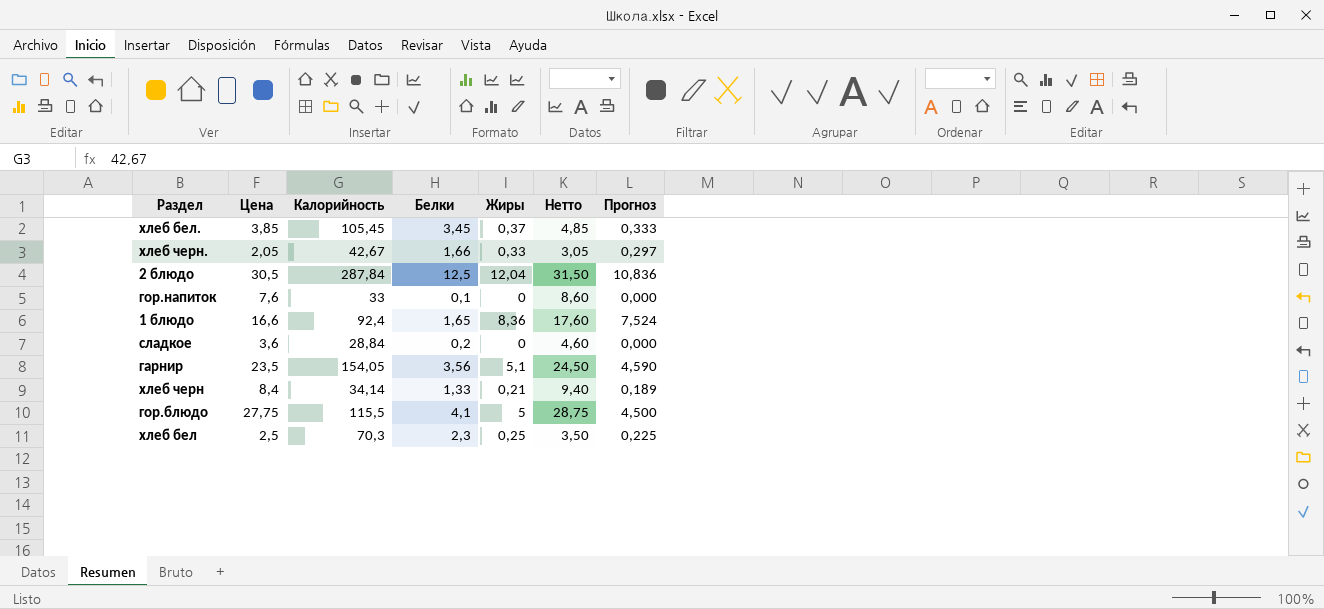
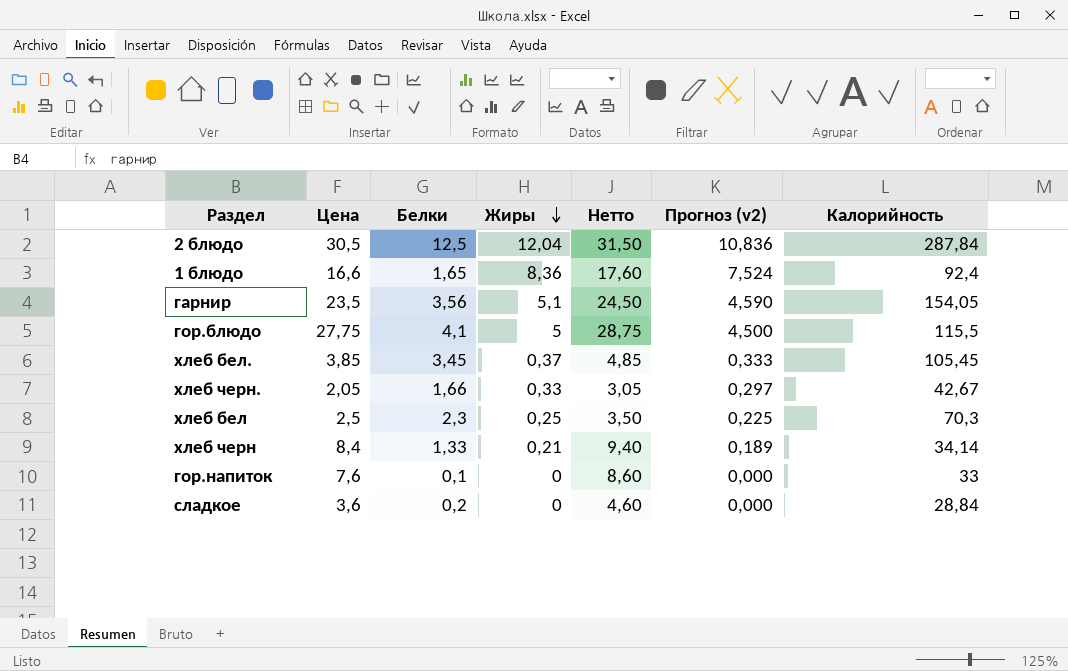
row order: none -> Жиры descending
column name: Прогноз -> Прогноз (v2)
column Калорийность | position: 3 -> 7

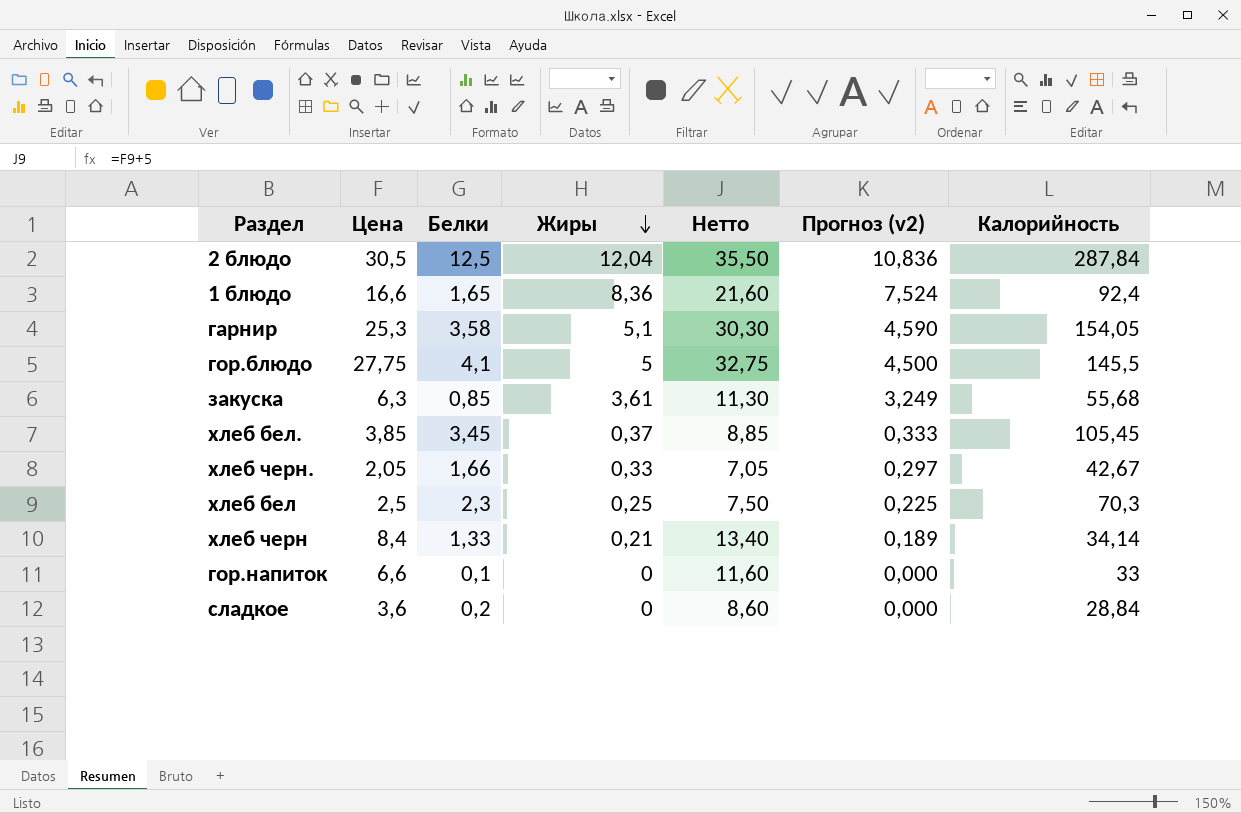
column Нетто | formula: [Цена] + 1 -> [Цена] + 5
гарнир | Цена: 23,5 -> 25,3
гарнир | Белки: 3,56 -> 3,58
гор.блюдо | Калорийность: 115,5 -> 145,5
row закуска: none -> 6,3 | 0,85 | 3,61 | 11,30 | 3,249 | 55,68
гор.напиток | Цена: 7,6 -> 6,6

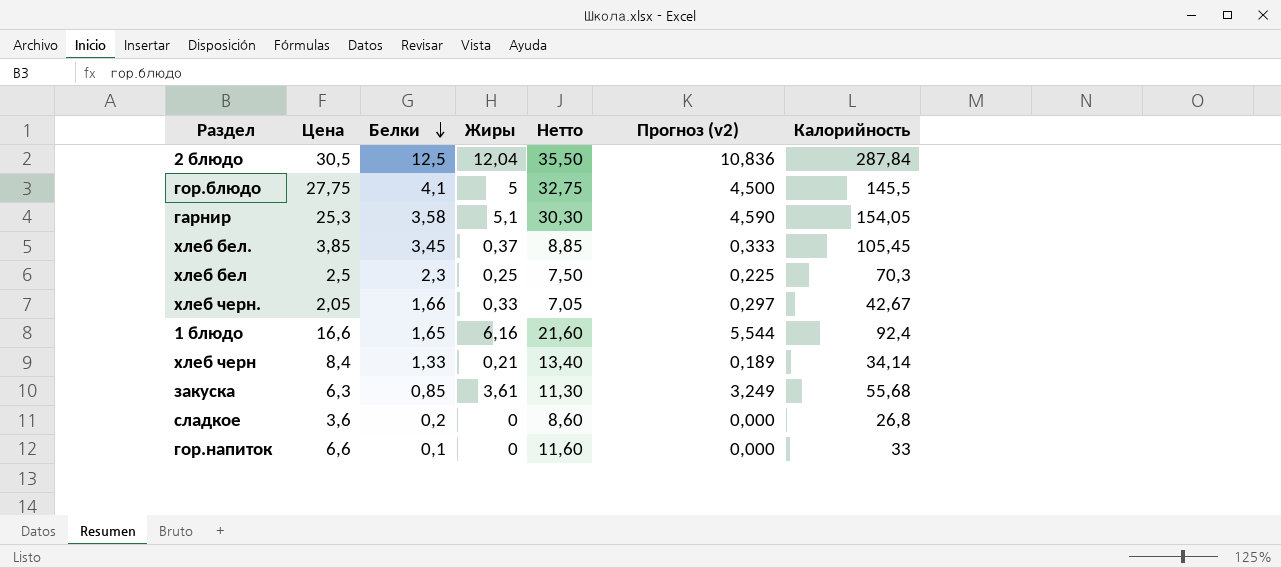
row order: Жиры descending -> Белки descending
1 блюдо | Жиры: 8,36 -> 6,16
1 блюдо | Прогноз (v2): 7,524 -> 5,544
сладкое | Калорийность: 28,84 -> 26,8

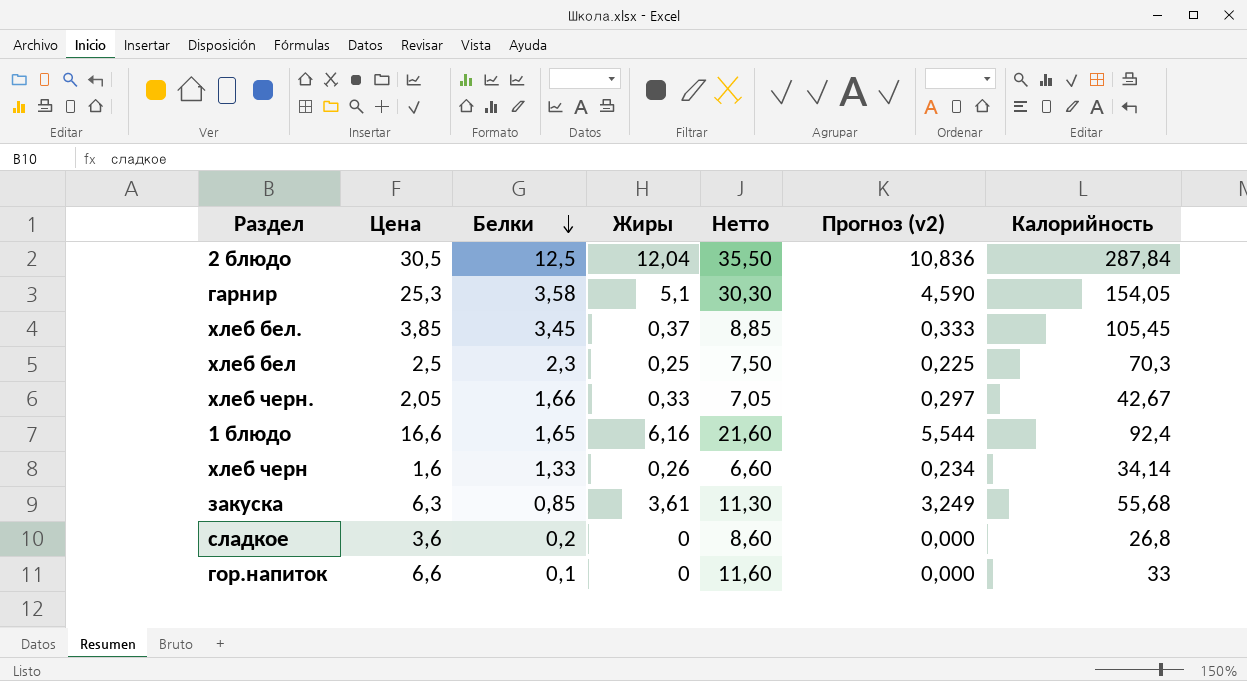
row гор.блюдо: 27,75 | 4,1 | 5 | 32,75 | 4,500 | 145,5 -> none
хлеб черн | Цена: 8,4 -> 1,6
хлеб черн | Жиры: 0,21 -> 0,26
хлеб черн | Нетто: 13,40 -> 6,60
хлеб черн | Прогноз (v2): 0,189 -> 0,234

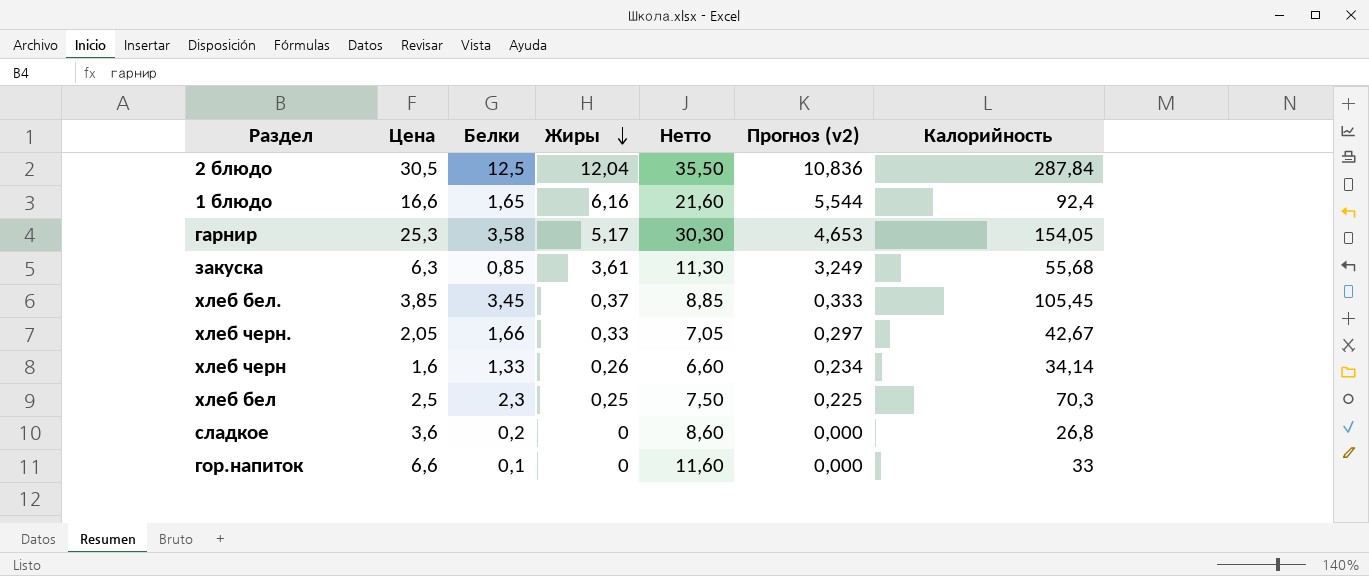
row order: Белки descending -> Жиры descending
гарнир | Жиры: 5,1 -> 5,17
гарнир | Прогноз (v2): 4,590 -> 4,653

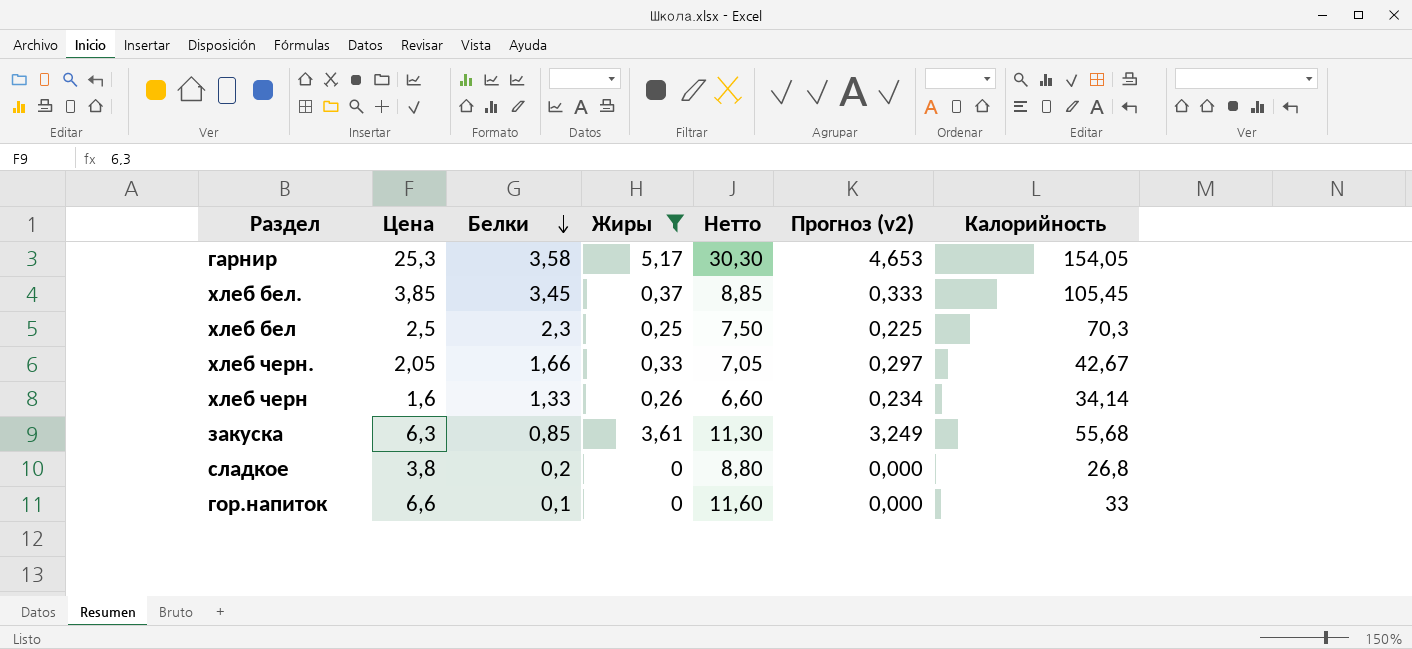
filter: none -> Жиры <= 5,17
row order: Жиры descending -> Белки descending
сладкое | Цена: 3,6 -> 3,8
сладкое | Нетто: 8,60 -> 8,80

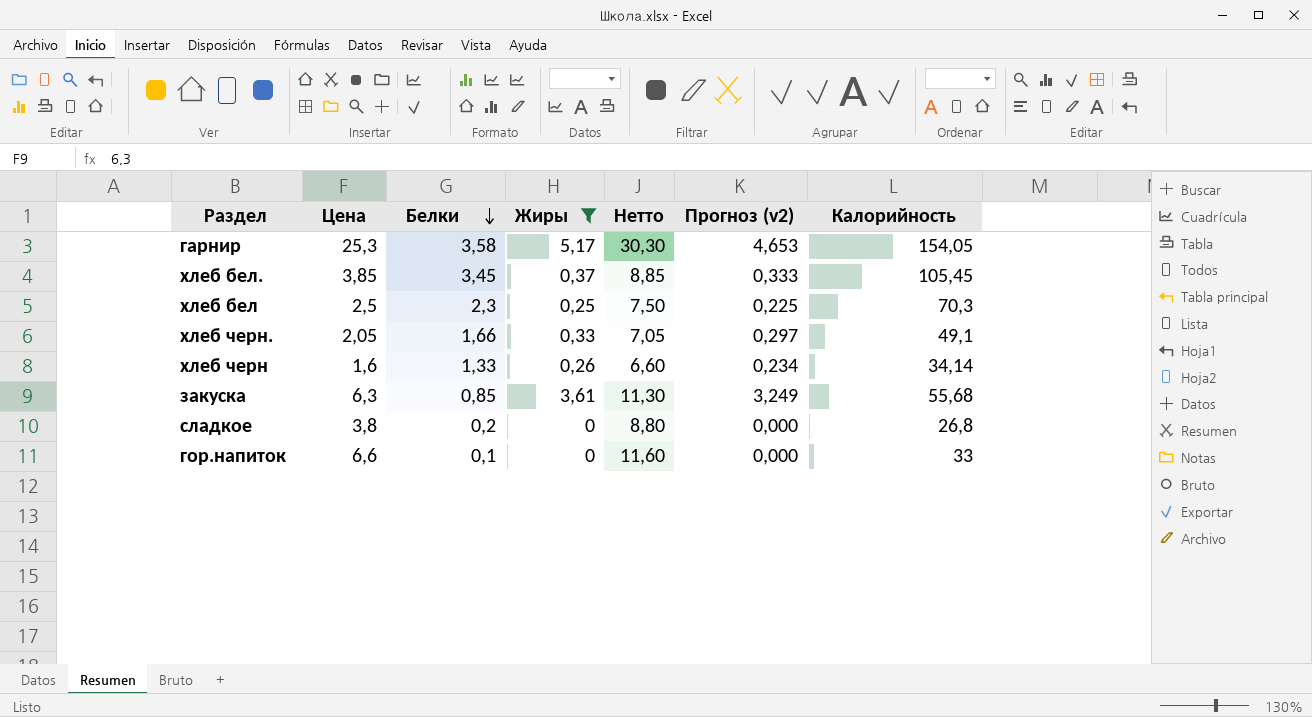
хлеб черн. | Калорийность: 42,67 -> 49,1

